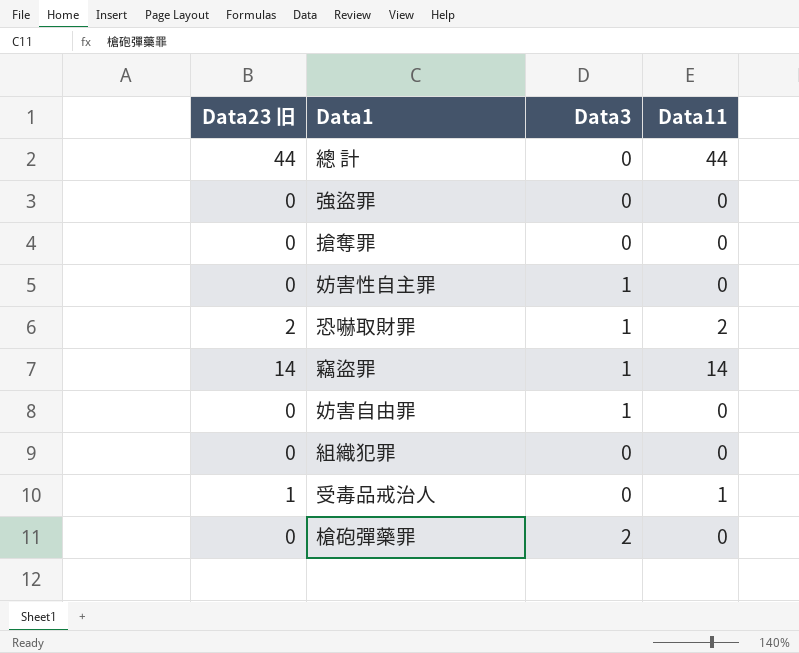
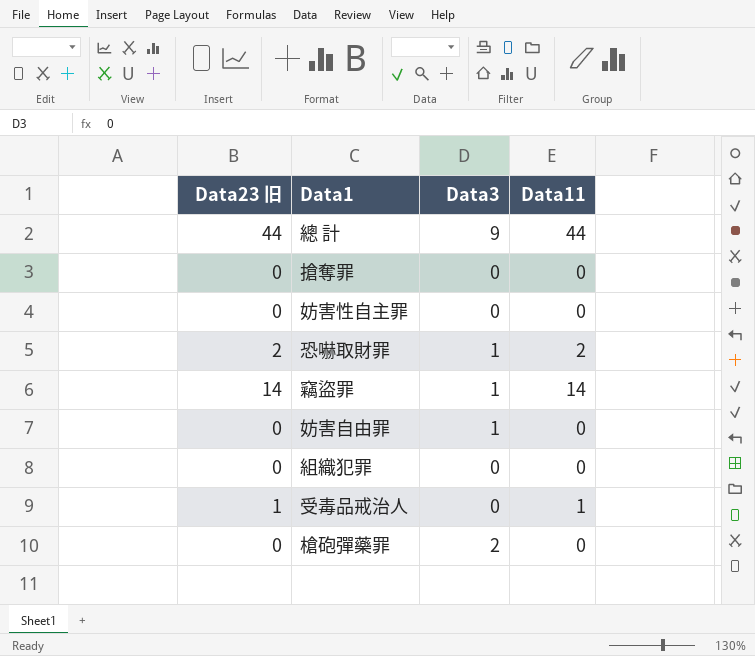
row 強盜罪: 0 | 0 | 0 -> none
總 計 | Data3: 0 -> 9
妨害性自主罪 | Data3: 1 -> 0

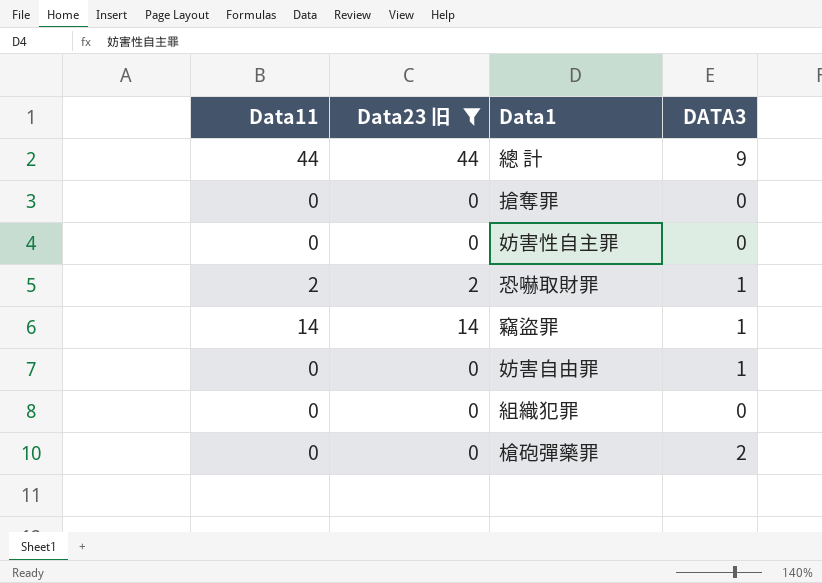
filter: none -> Data23 旧 != 1
column Data11 | position: 4 -> 1
column name: Data3 -> DATA3

